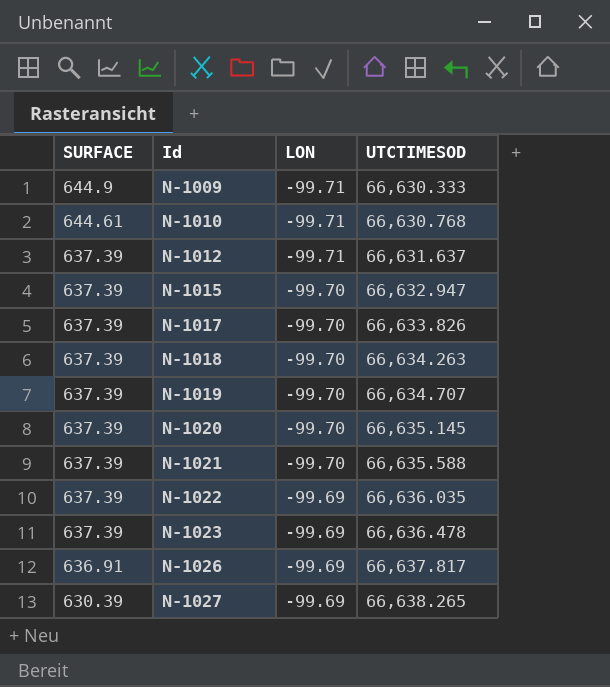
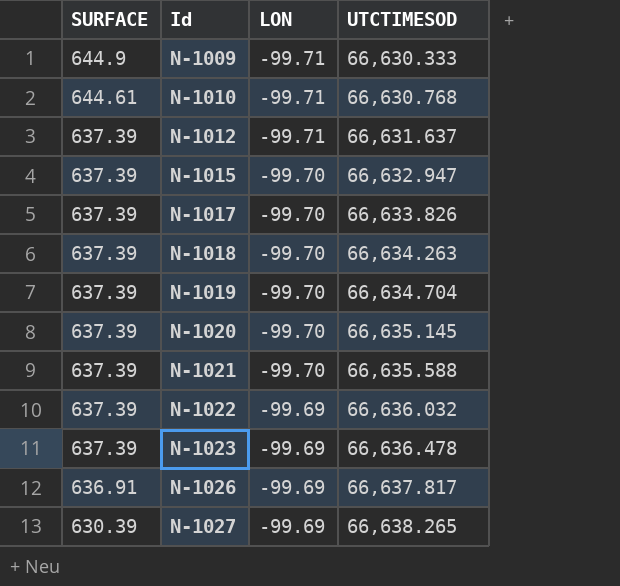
N-1019 | UTCTIMESOD: 66,634.707 -> 66,634.704
N-1022 | UTCTIMESOD: 66,636.035 -> 66,636.032

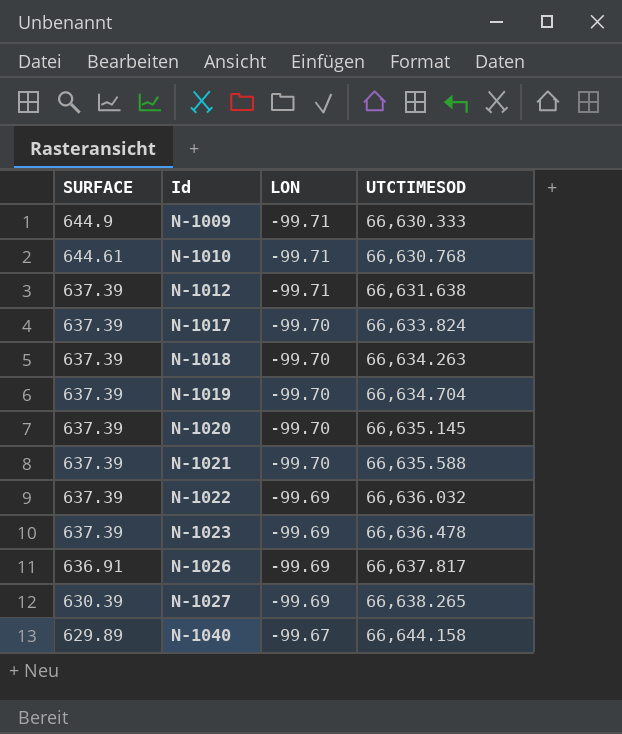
row N-1015: 637.39 | -99.70 | 66,632.947 -> none
N-1012 | UTCTIMESOD: 66,631.637 -> 66,631.638
N-1017 | UTCTIMESOD: 66,633.826 -> 66,633.824
row N-1040: none -> 629.89 | -99.67 | 66,644.158

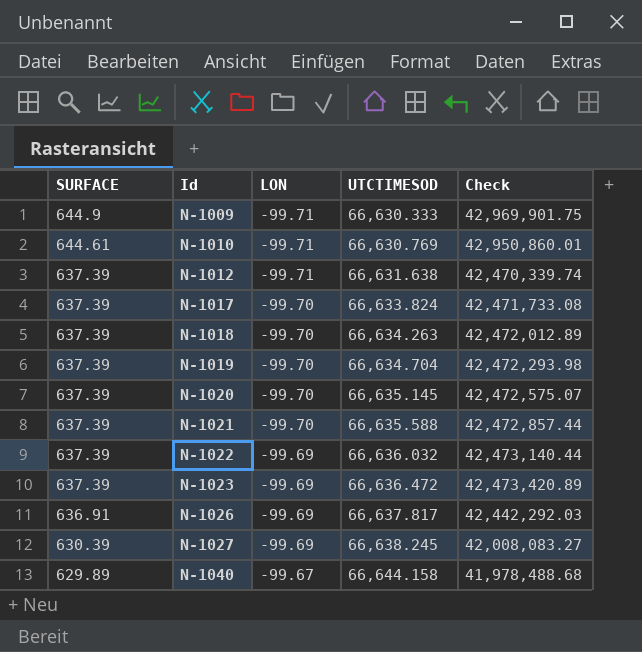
column Check | formula: none -> [SURFACE] * [UTCTIMESOD]
N-1010 | UTCTIMESOD: 66,630.768 -> 66,630.769
N-1023 | UTCTIMESOD: 66,636.478 -> 66,636.472
N-1027 | UTCTIMESOD: 66,638.265 -> 66,638.245

